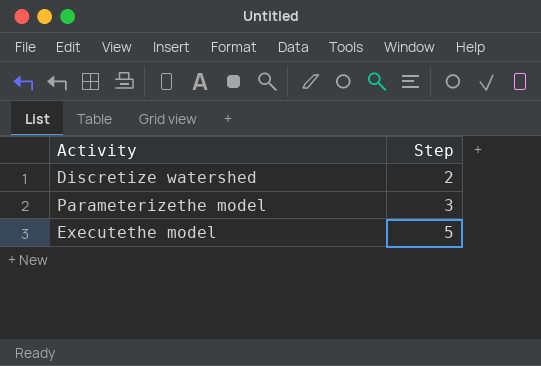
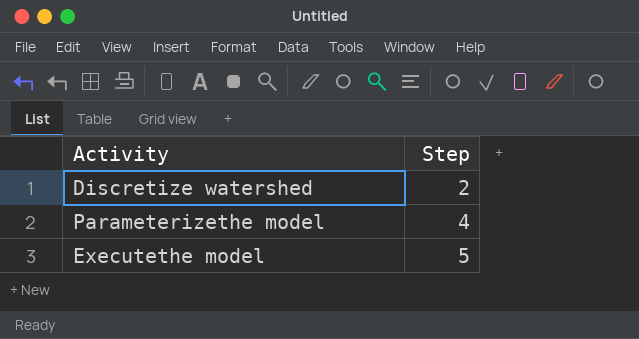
Parameterizethe model | Step: 3 -> 4

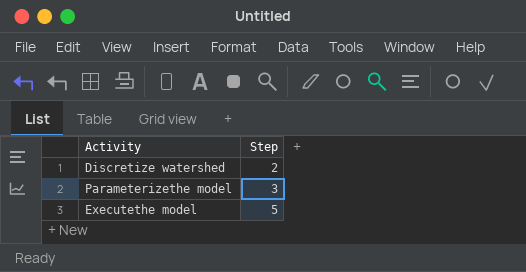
Parameterizethe model | Step: 4 -> 3

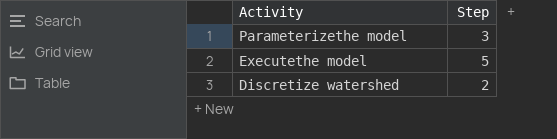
row order: Step ascending -> Activity descending

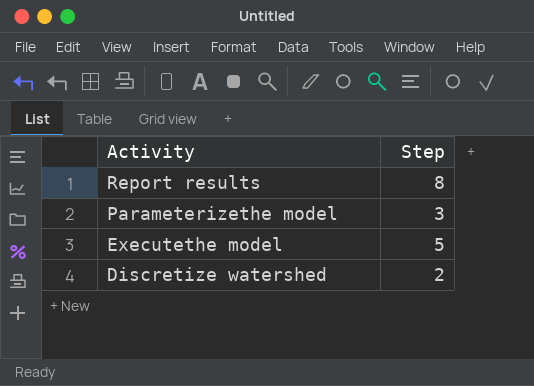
row Report results: none -> 8

